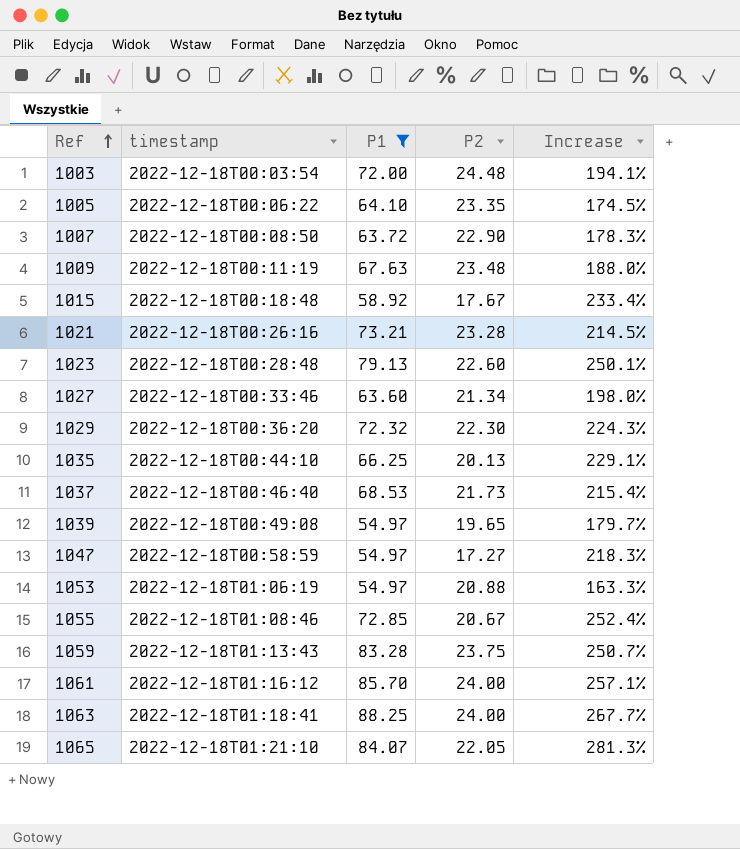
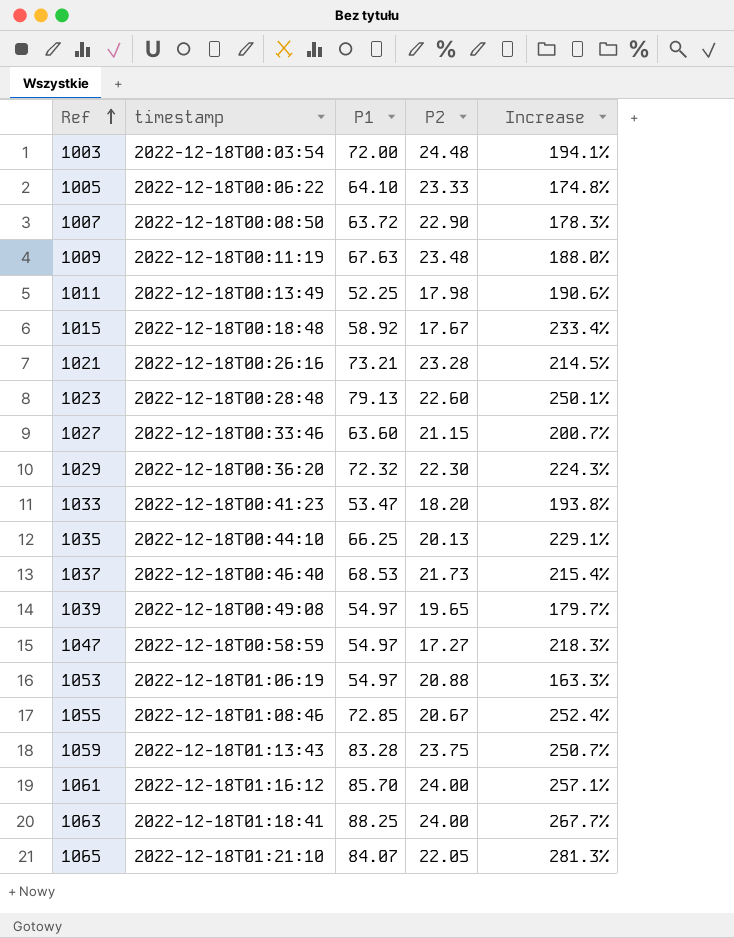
filter: P1 >= 54.97 -> none
1005 | P2: 23.35 -> 23.33
1005 | Increase: 174.5% -> 174.8%
1027 | P2: 21.34 -> 21.15
1027 | Increase: 198.0% -> 200.7%

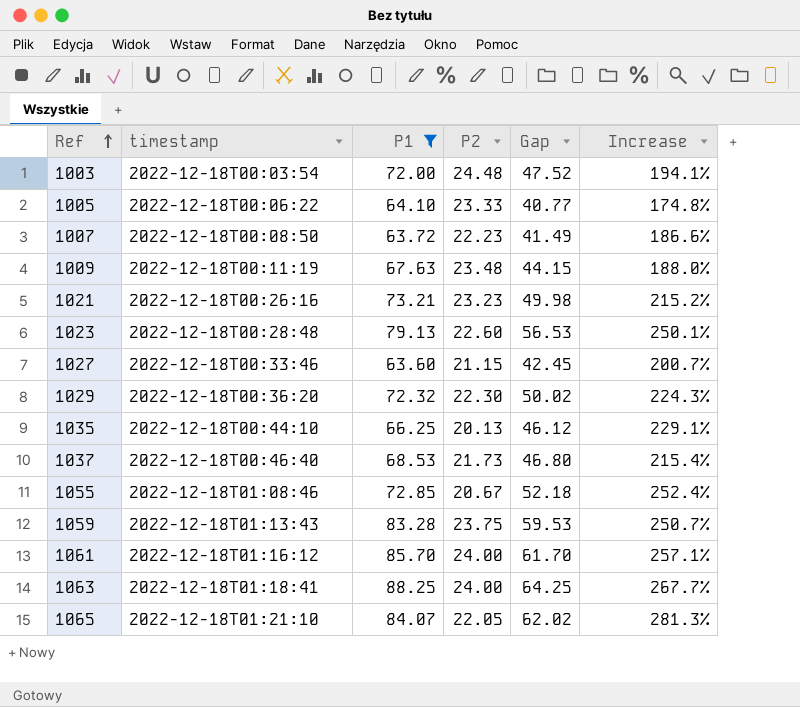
filter: none -> P1 >= 63.60
column Gap | formula: none -> [P1] - [P2]
1007 | P2: 22.90 -> 22.23
1007 | Increase: 178.3% -> 186.6%
1021 | P2: 23.28 -> 23.23
1021 | Increase: 214.5% -> 215.2%

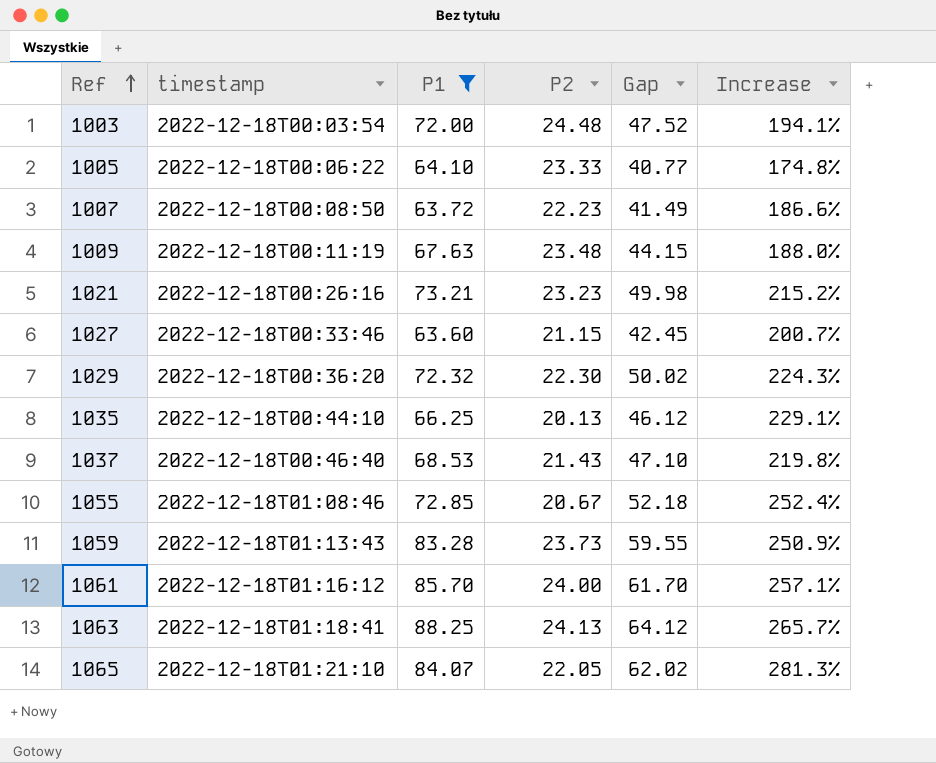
row 1023: 2022-12-18T00:28:48 | 79.13 | 22.60 | 56.53 | 250.1% -> none
1037 | P2: 21.73 -> 21.43
1037 | Gap: 46.80 -> 47.10
1037 | Increase: 215.4% -> 219.8%
1059 | P2: 23.75 -> 23.73
1059 | Gap: 59.53 -> 59.55
1059 | Increase: 250.7% -> 250.9%
1063 | P2: 24.00 -> 24.13
1063 | Gap: 64.25 -> 64.12
1063 | Increase: 267.7% -> 265.7%

